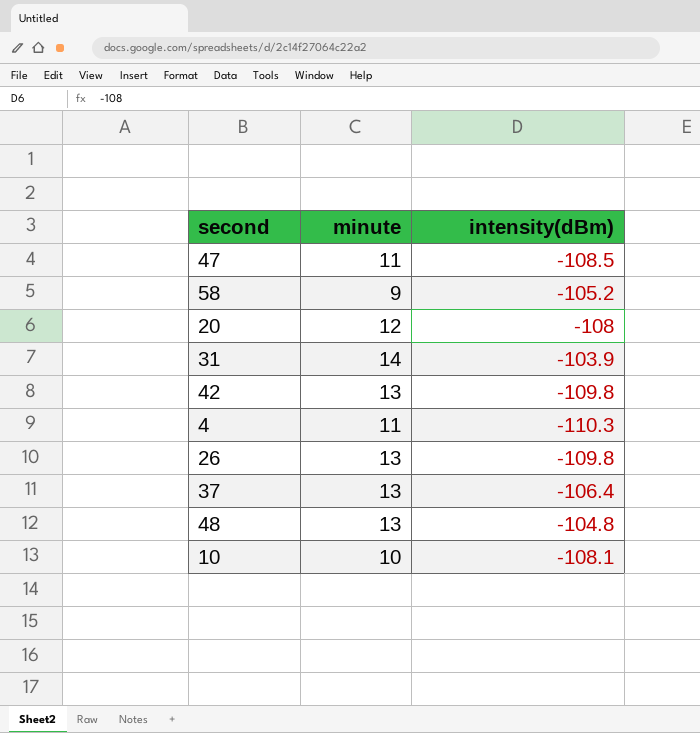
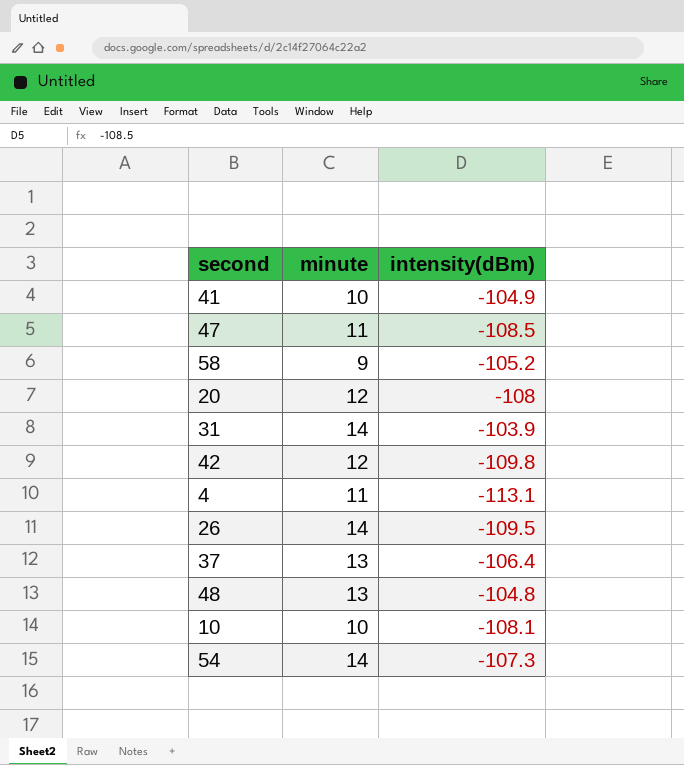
row 41: none -> 10 | -104.9
42 | minute: 13 -> 12
4 | intensity(dBm): -110.3 -> -113.1
26 | minute: 13 -> 14
26 | intensity(dBm): -109.8 -> -109.5
row 54: none -> 14 | -107.3

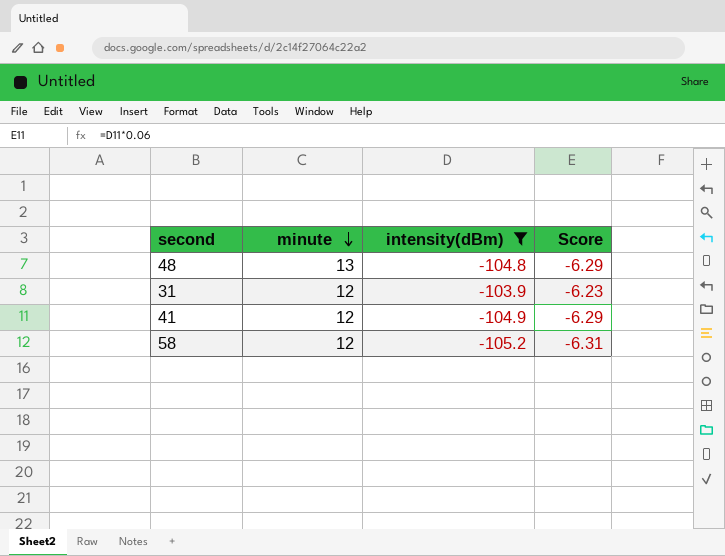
filter: none -> intensity(dBm) >= -105.2
row order: none -> minute descending
column Score | formula: none -> [intensity(dBm)] * 0.06
31 | minute: 14 -> 12
41 | minute: 10 -> 12
58 | minute: 9 -> 12

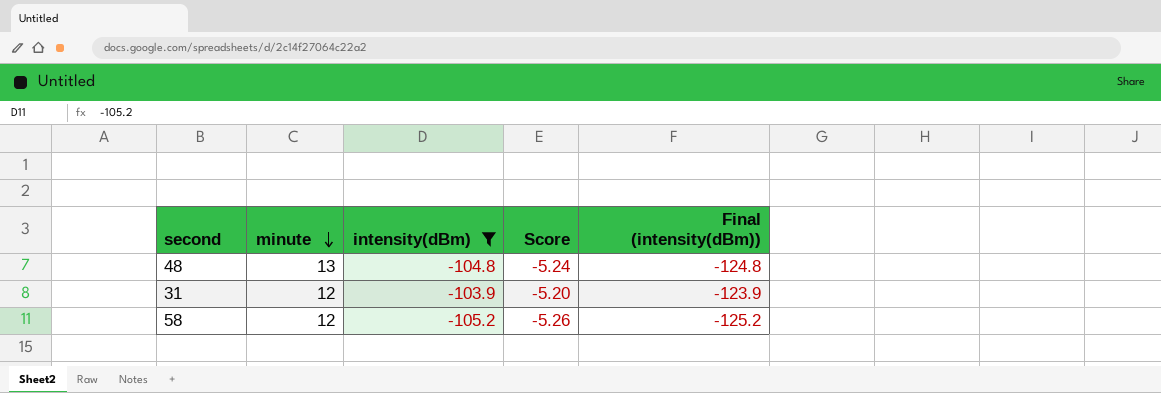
column Score | formula: [intensity(dBm)] * 0.06 -> [intensity(dBm)] * 0.05
column Final (intensity(dBm)) | formula: none -> [intensity(dBm)] - 20
row 41: 12 | -104.9 | -6.29 -> none

